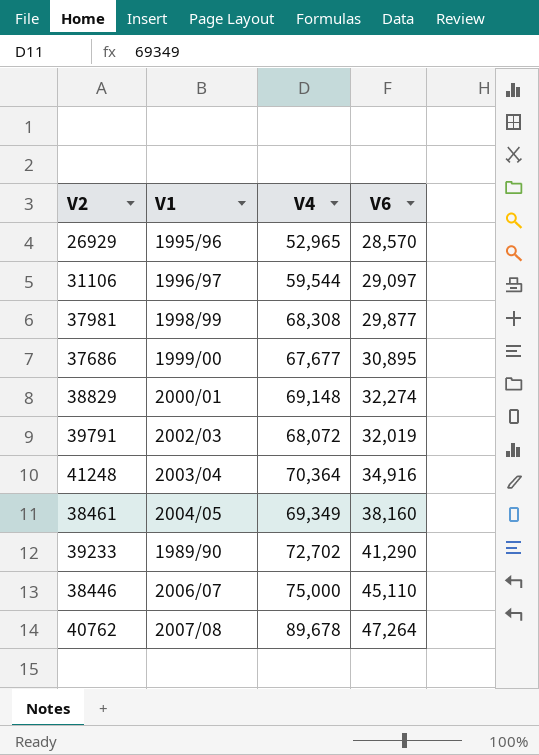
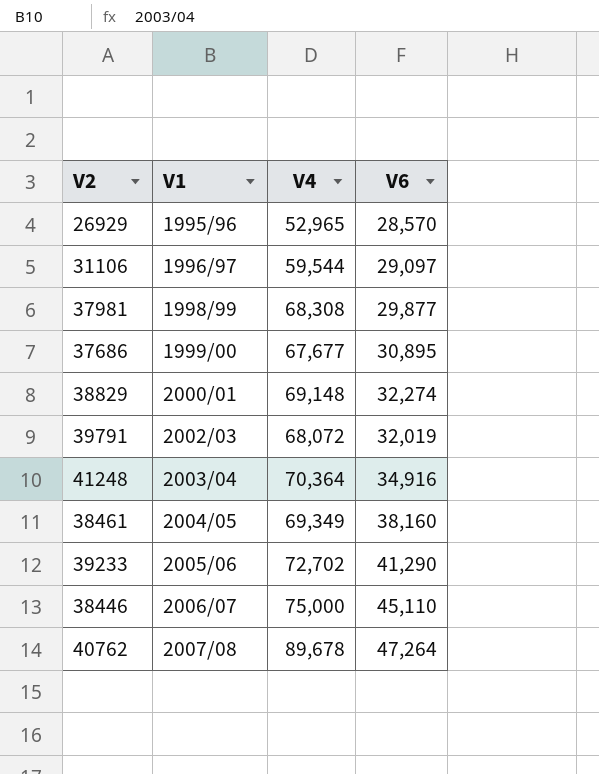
39233 | V1: 1989/90 -> 2005/06

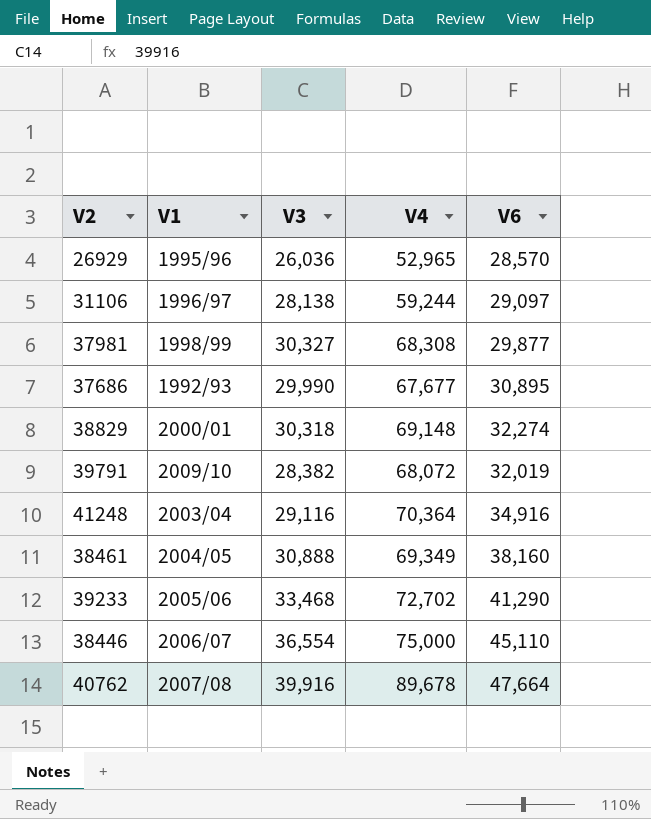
column V3 | position: none -> 3
31106 | V4: 59,544 -> 59,244
37686 | V1: 1999/00 -> 1992/93
39791 | V1: 2002/03 -> 2009/10
40762 | V6: 47,264 -> 47,664

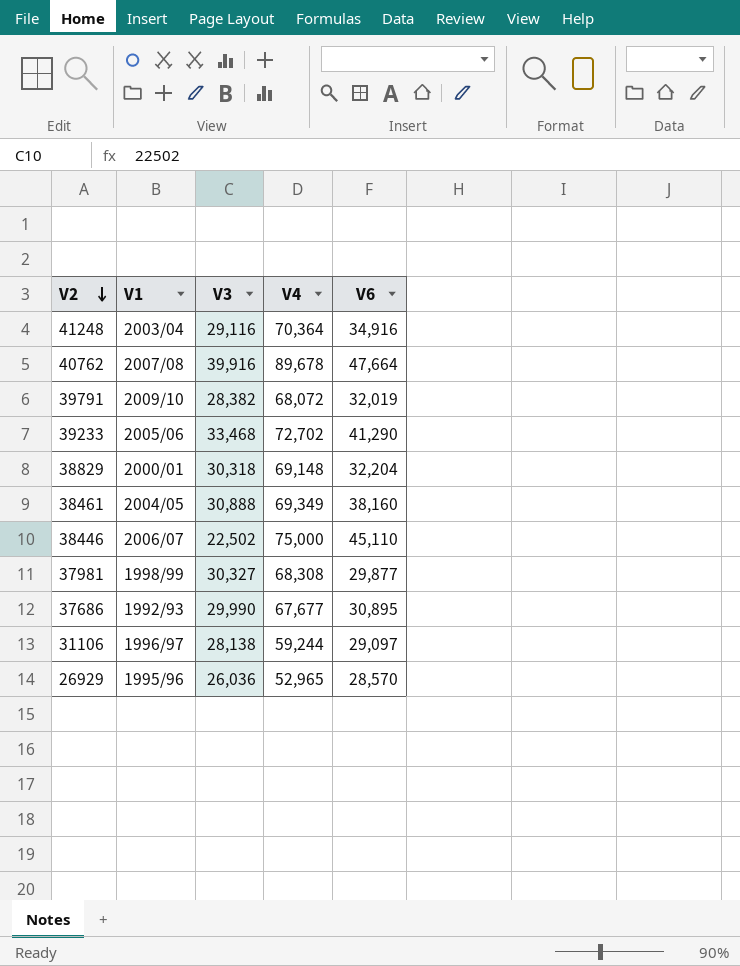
row order: none -> V2 descending
38829 | V6: 32,274 -> 32,204
38446 | V3: 36,554 -> 22,502

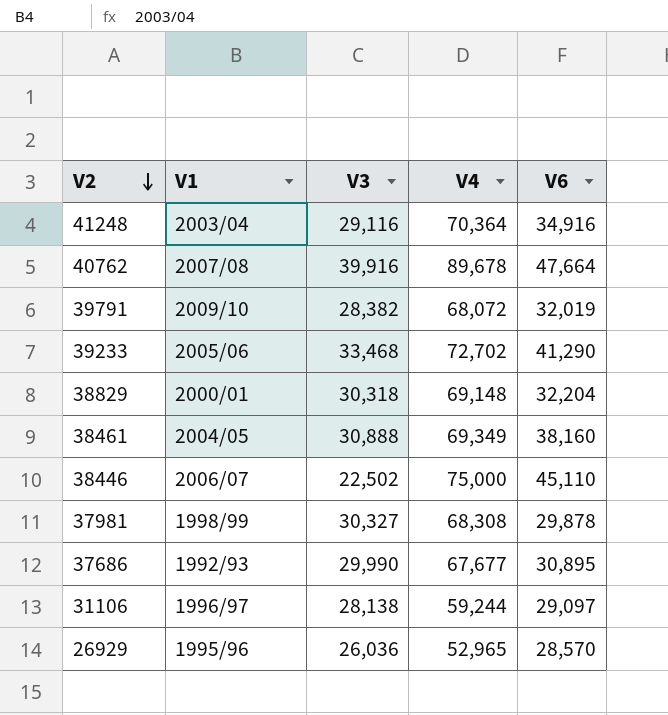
37981 | V6: 29,877 -> 29,878

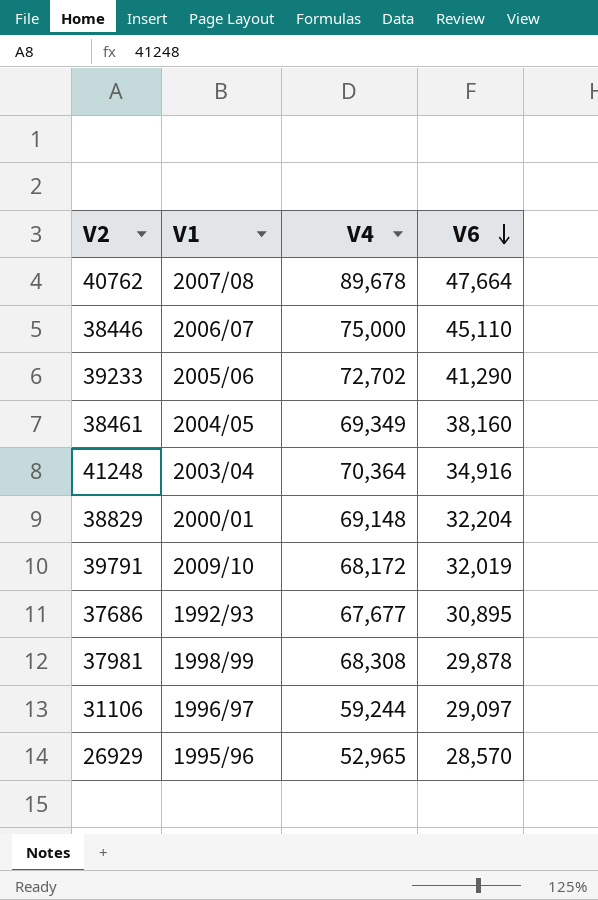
row order: V2 descending -> V6 descending
column V3 | position: 3 -> none
39791 | V4: 68,072 -> 68,172

